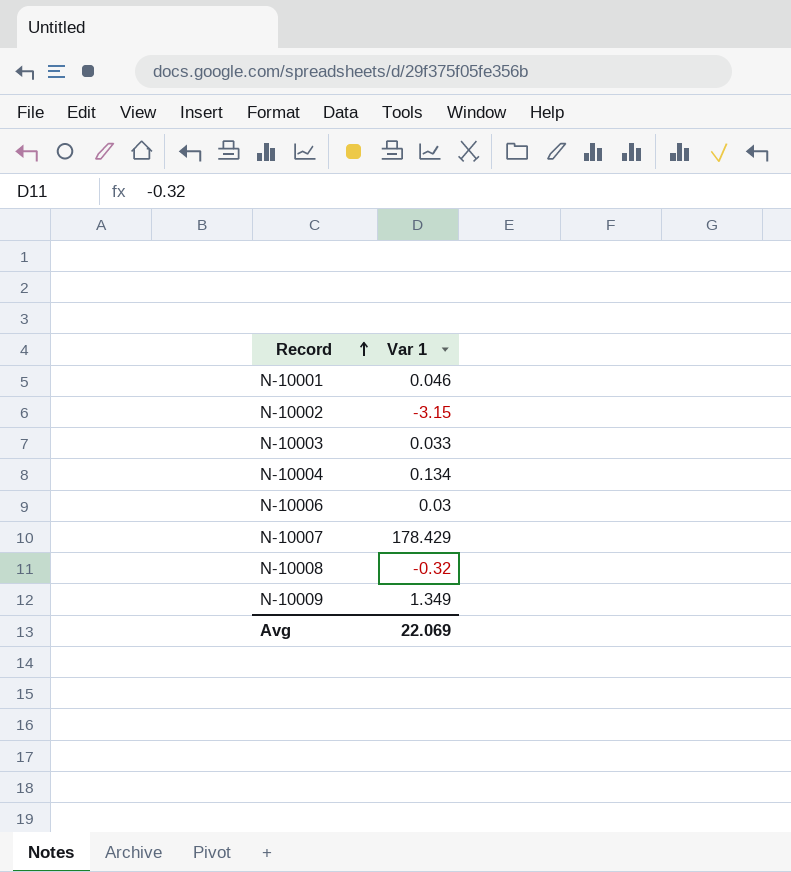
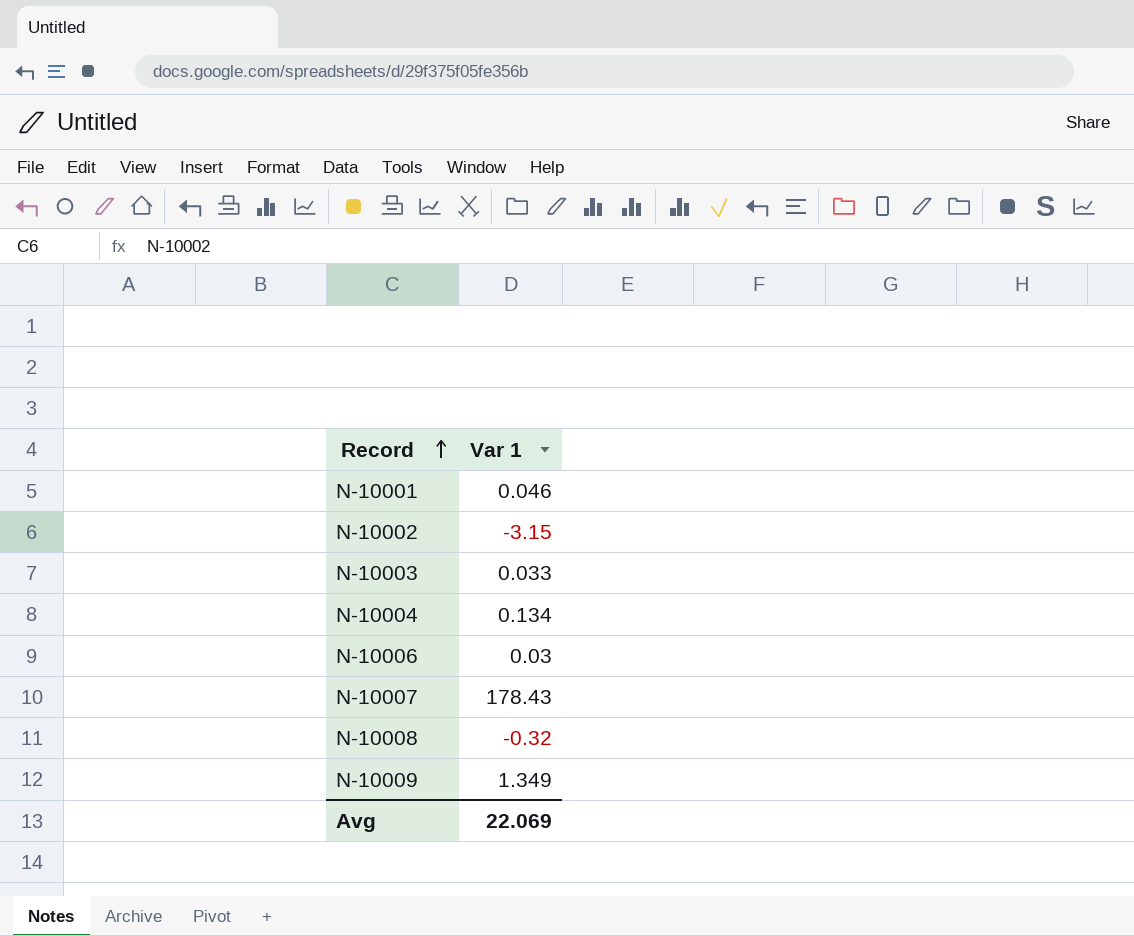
N-10007 | Var 1: 178.429 -> 178.43

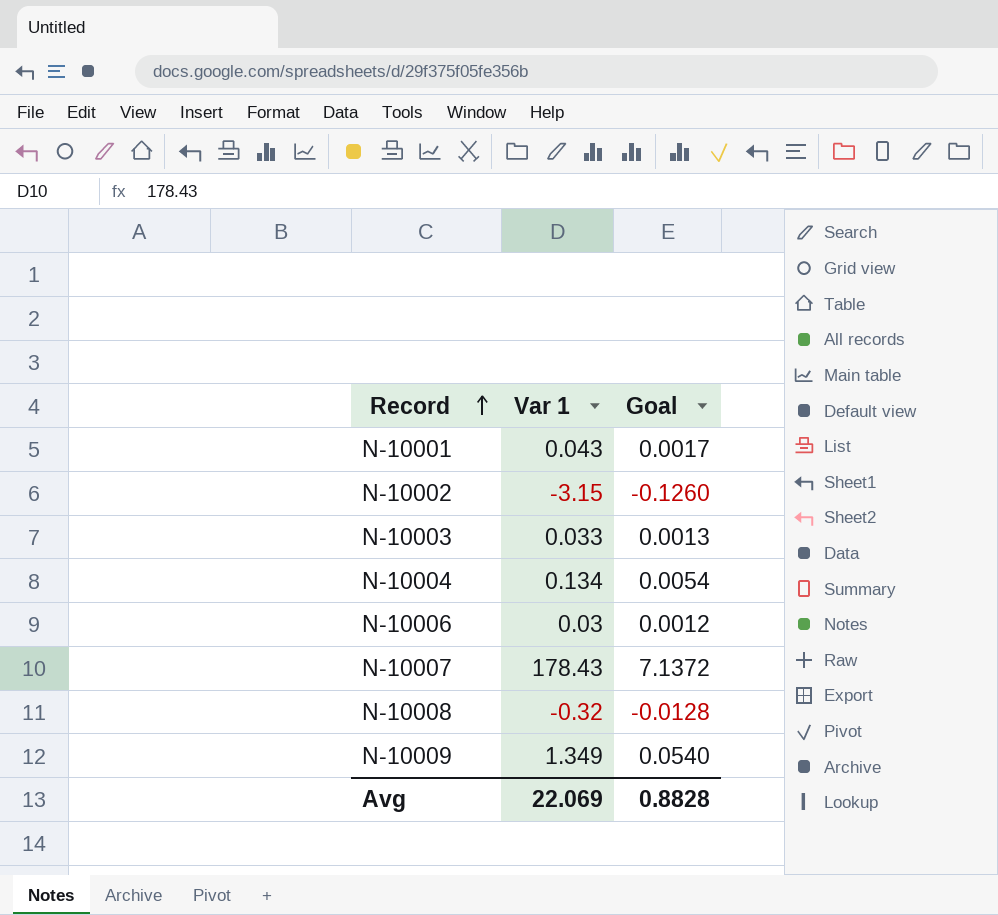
column Goal | formula: none -> [Var 1] * 0.04
N-10001 | Var 1: 0.046 -> 0.043

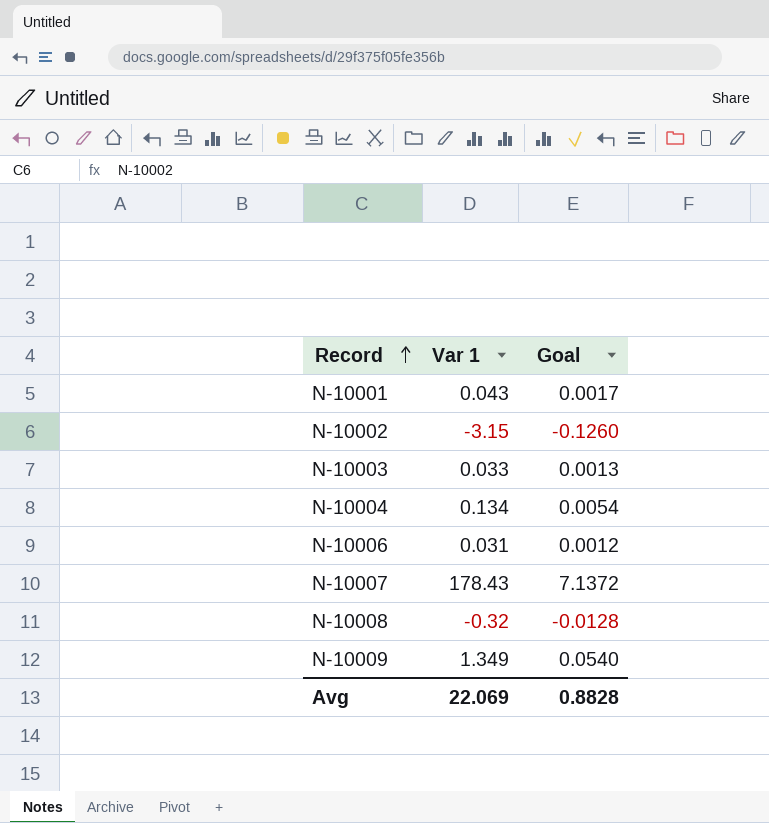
N-10006 | Var 1: 0.03 -> 0.031

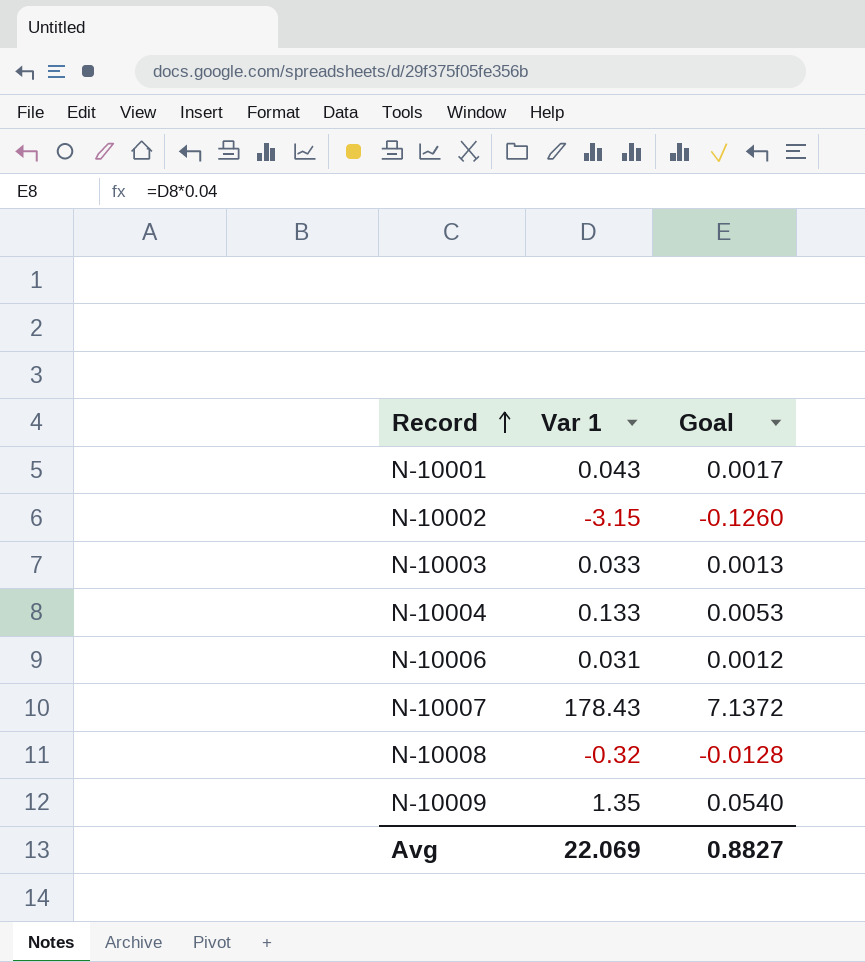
N-10004 | Var 1: 0.134 -> 0.133
N-10004 | Goal: 0.0054 -> 0.0053
N-10009 | Var 1: 1.349 -> 1.35
Avg | Goal: 0.8828 -> 0.8827

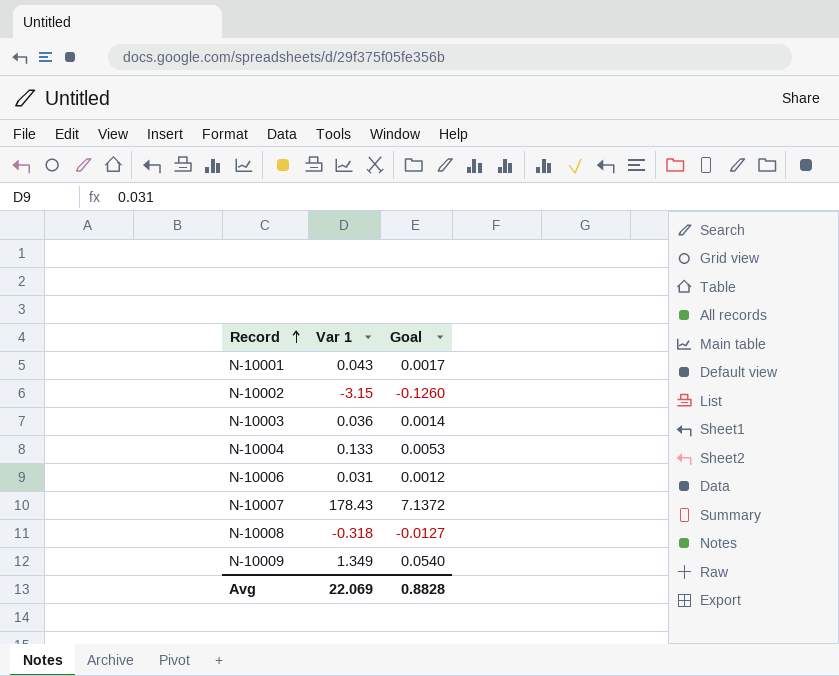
N-10003 | Var 1: 0.033 -> 0.036
N-10003 | Goal: 0.0013 -> 0.0014
N-10008 | Var 1: -0.32 -> -0.318
N-10008 | Goal: -0.0128 -> -0.0127
N-10009 | Var 1: 1.35 -> 1.349
Avg | Goal: 0.8827 -> 0.8828

